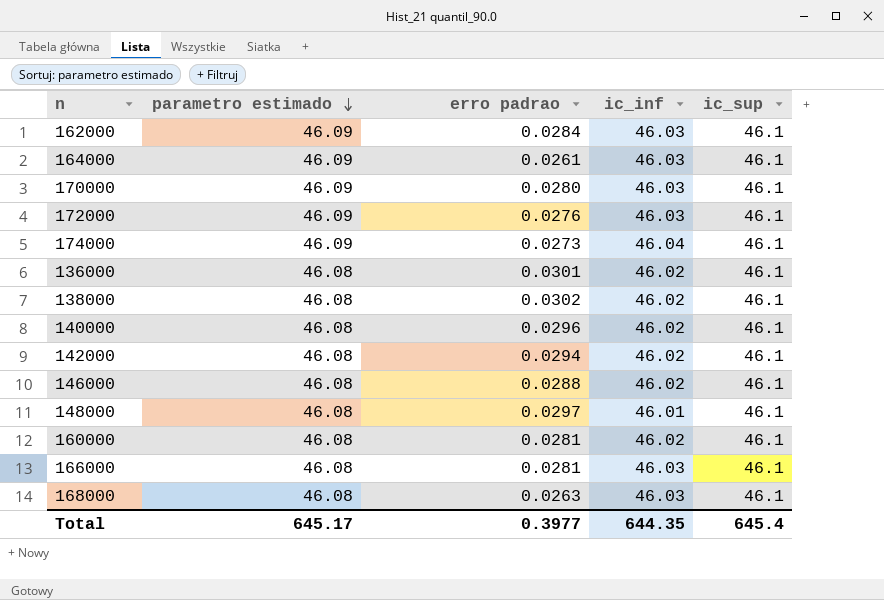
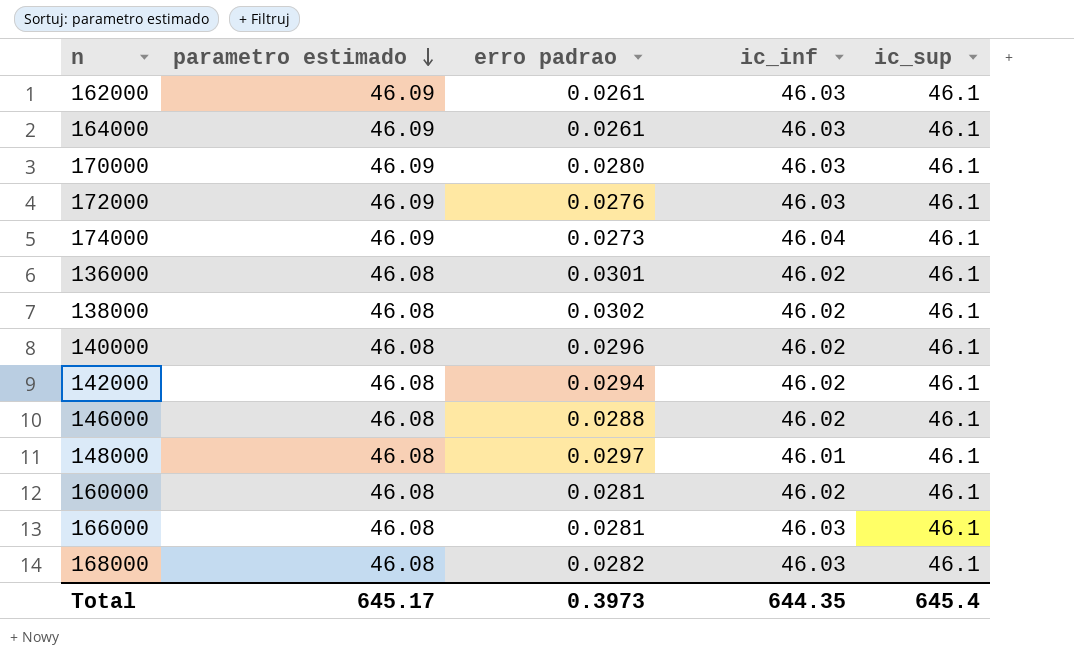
162000 | erro padrao: 0.0284 -> 0.0261
168000 | erro padrao: 0.0263 -> 0.0282
Total | erro padrao: 0.3977 -> 0.3973

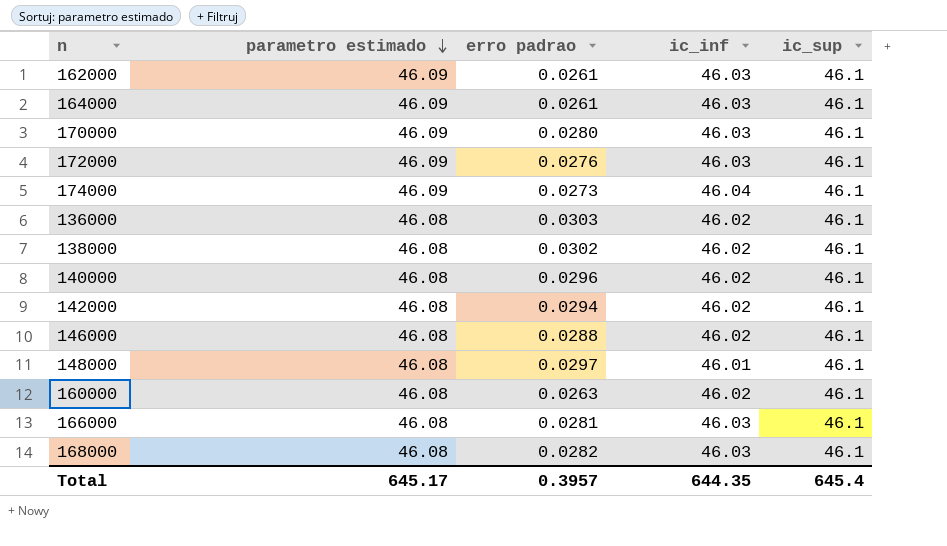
136000 | erro padrao: 0.0301 -> 0.0303
160000 | erro padrao: 0.0281 -> 0.0263
Total | erro padrao: 0.3973 -> 0.3957

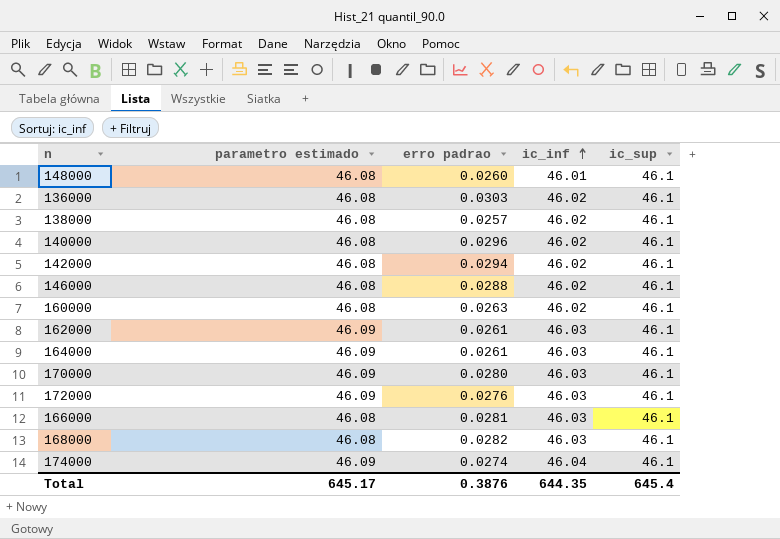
row order: parametro estimado descending -> ic_inf ascending
148000 | erro padrao: 0.0297 -> 0.0260
138000 | erro padrao: 0.0302 -> 0.0257
174000 | erro padrao: 0.0273 -> 0.0274
Total | erro padrao: 0.3957 -> 0.3876

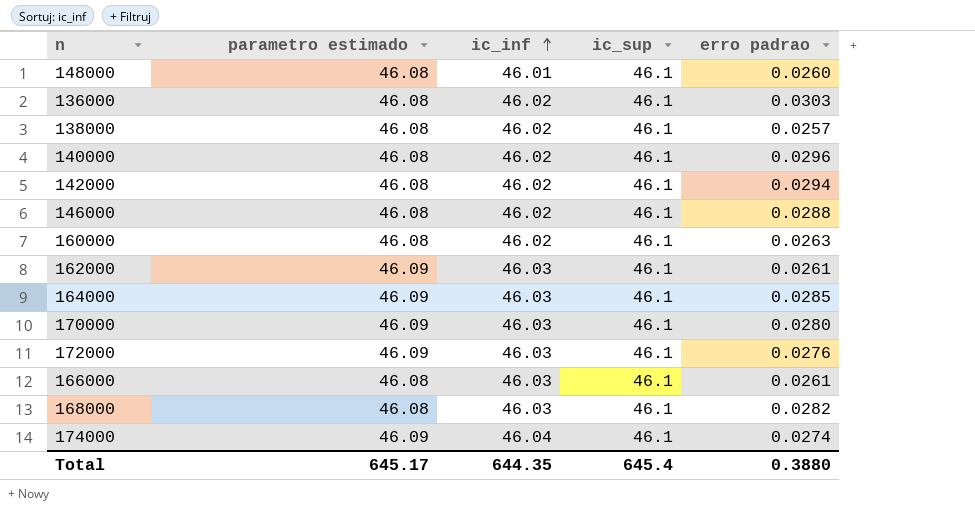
column erro padrao | position: 3 -> 5
164000 | erro padrao: 0.0261 -> 0.0285
166000 | erro padrao: 0.0281 -> 0.0261
Total | erro padrao: 0.3876 -> 0.3880

